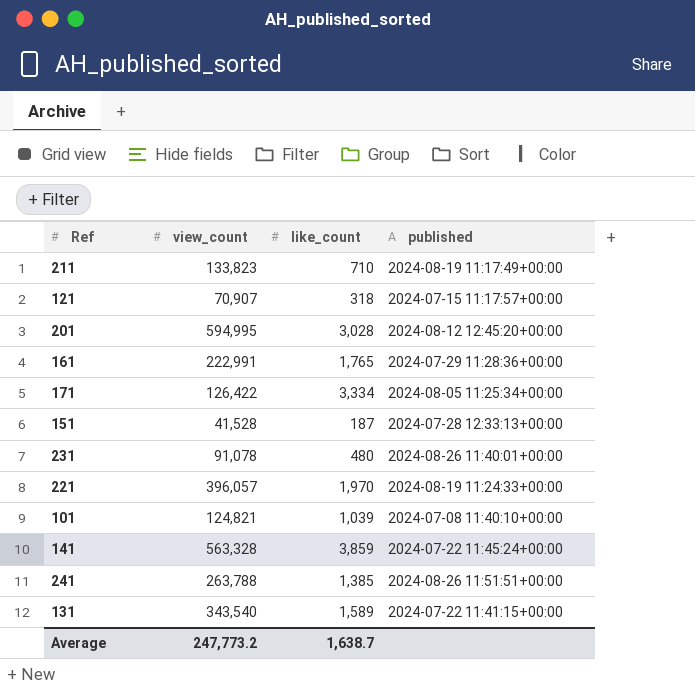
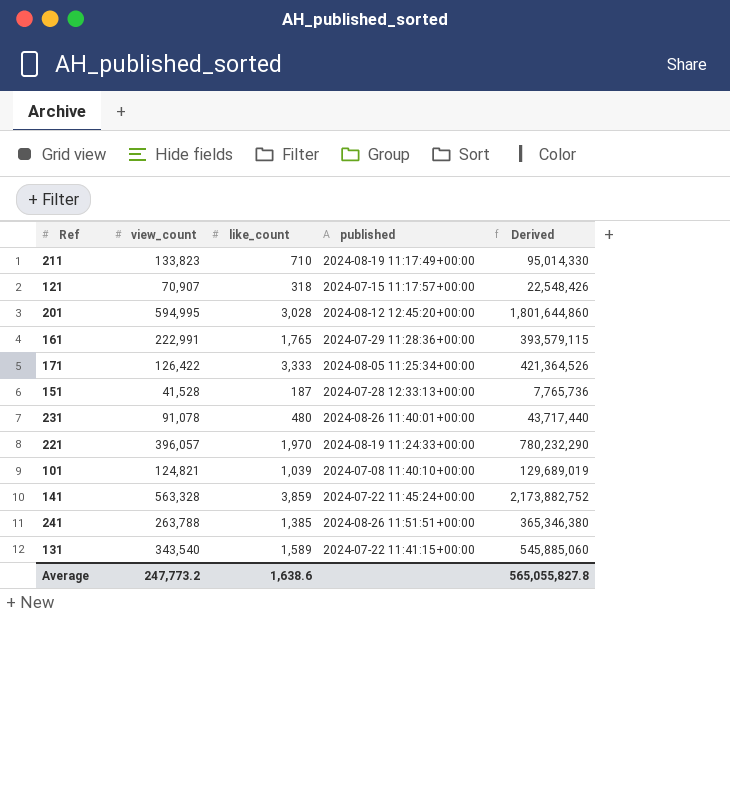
column Derived | formula: none -> [view_count] * [like_count]
171 | like_count: 3,334 -> 3,333
Average | like_count: 1,638.7 -> 1,638.6

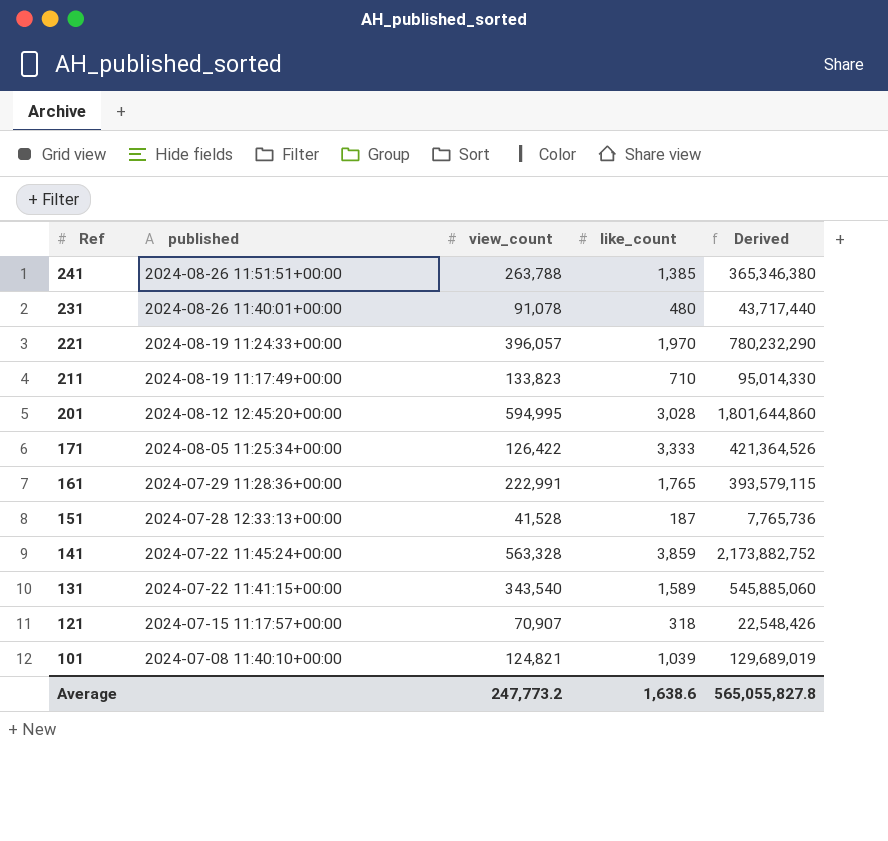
row order: none -> Ref descending
column published | position: 4 -> 2

